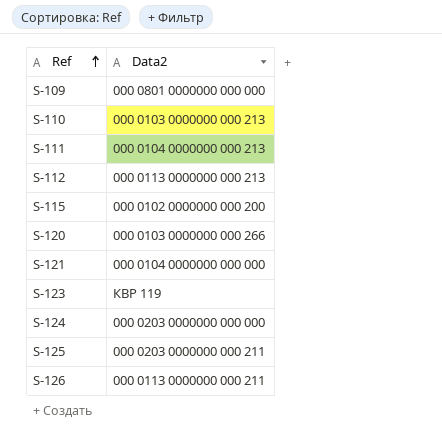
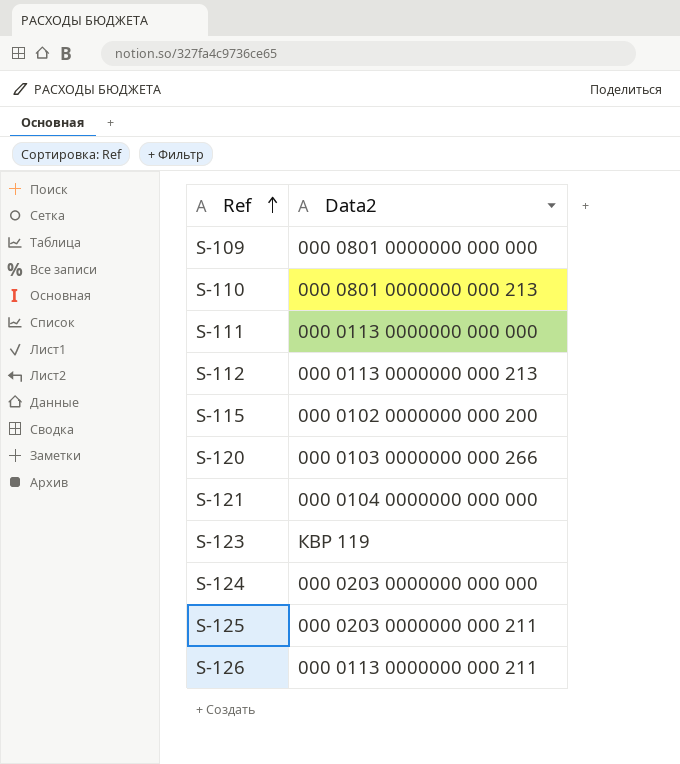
S-110 | Data2: 000 0103 0000000 000 213 -> 000 0801 0000000 000 213
S-111 | Data2: 000 0104 0000000 000 213 -> 000 0113 0000000 000 000

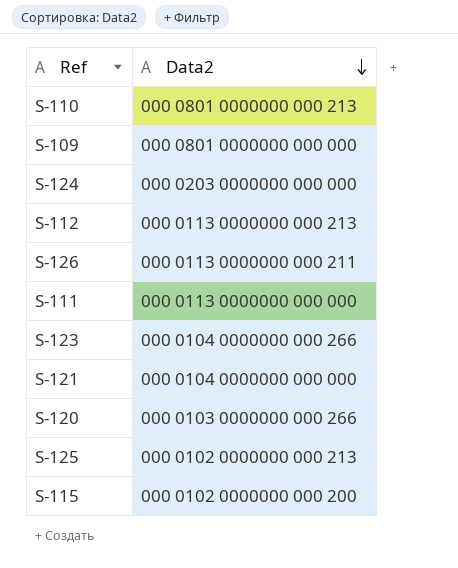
row order: Ref ascending -> Data2 descending
S-123 | Data2: КВР 119 -> 000 0104 0000000 000 266
S-125 | Data2: 000 0203 0000000 000 211 -> 000 0102 0000000 000 213

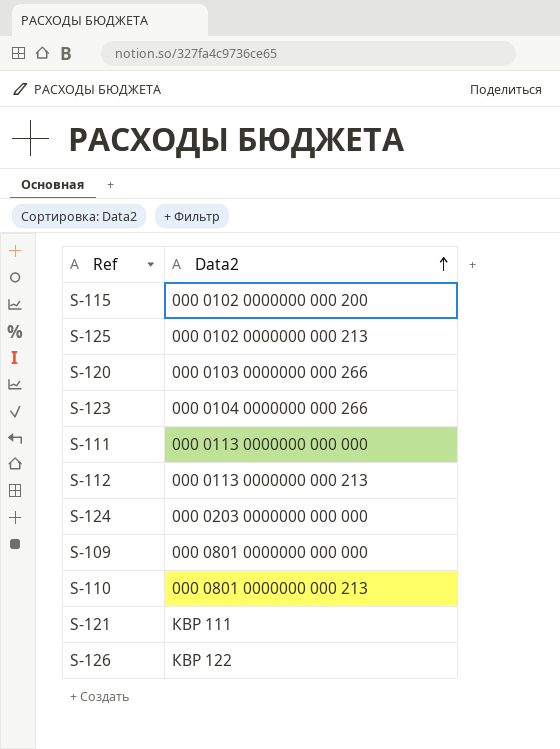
row order: Data2 descending -> Data2 ascending
S-121 | Data2: 000 0104 0000000 000 000 -> КВР 111
S-126 | Data2: 000 0113 0000000 000 211 -> КВР 122

